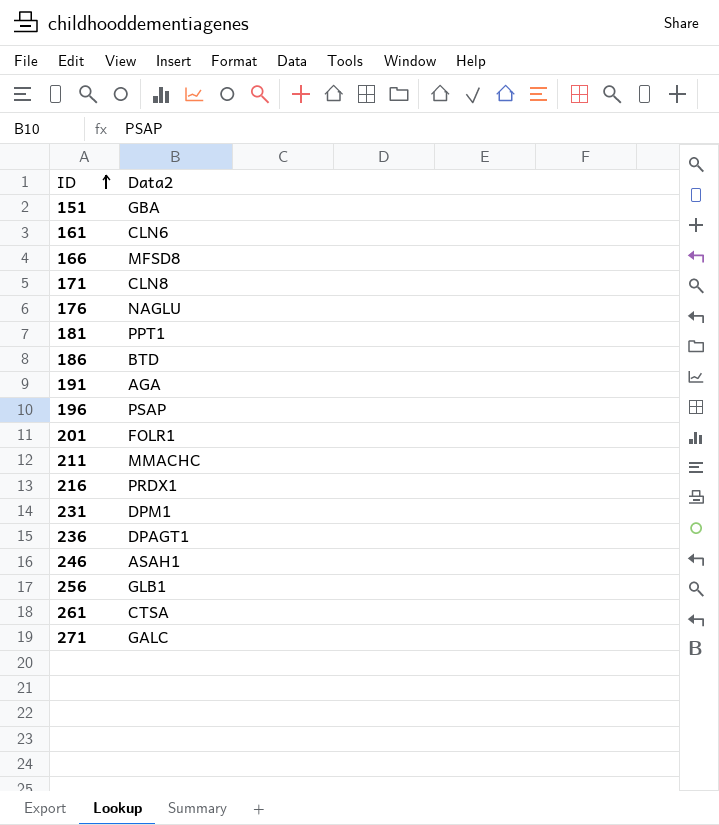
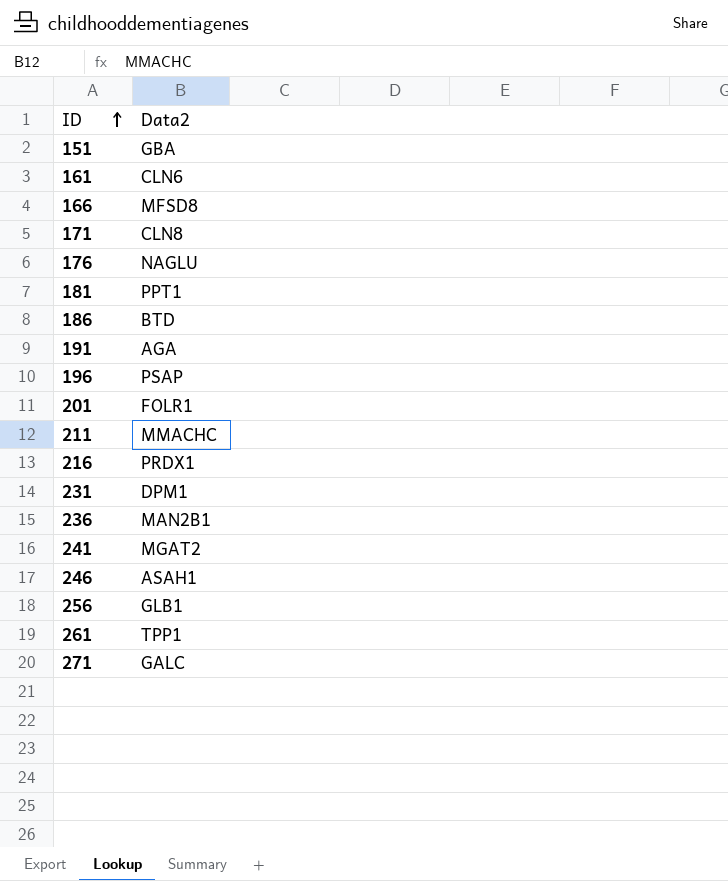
236 | Data2: DPAGT1 -> MAN2B1
row 241: none -> MGAT2
261 | Data2: CTSA -> TPP1

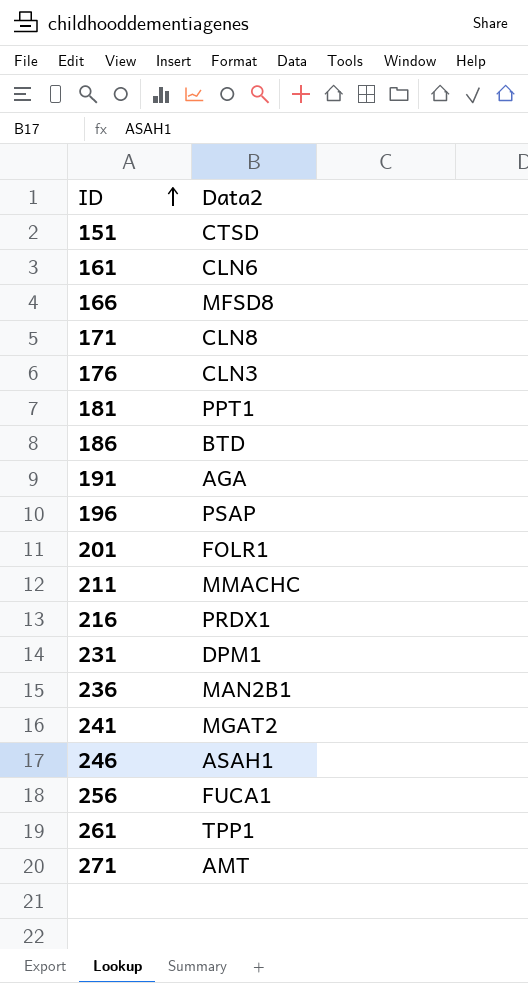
151 | Data2: GBA -> CTSD
176 | Data2: NAGLU -> CLN3
256 | Data2: GLB1 -> FUCA1
271 | Data2: GALC -> AMT

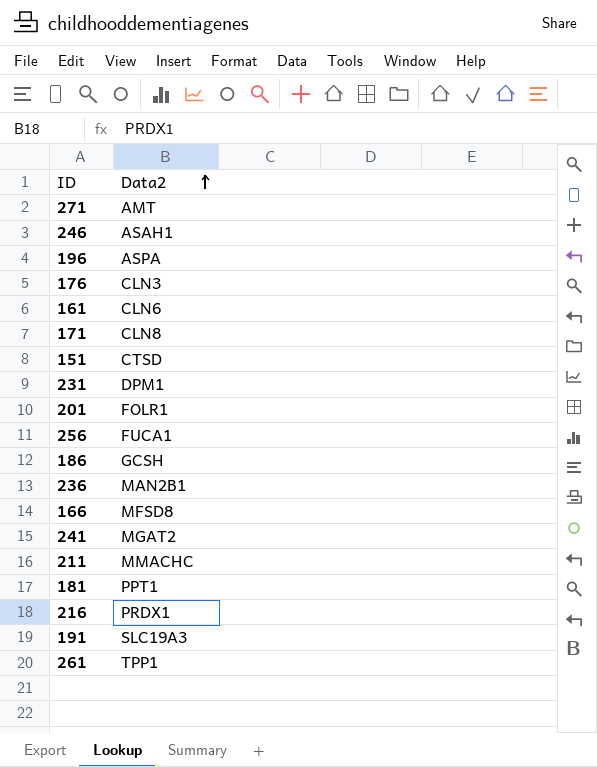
row order: ID ascending -> Data2 ascending
196 | Data2: PSAP -> ASPA
186 | Data2: BTD -> GCSH
191 | Data2: AGA -> SLC19A3

